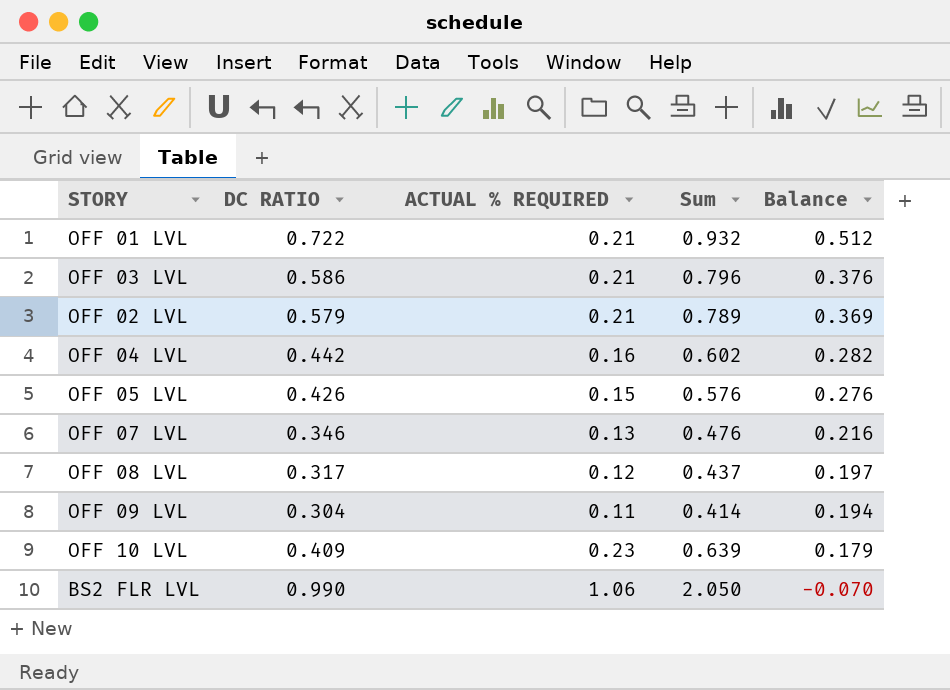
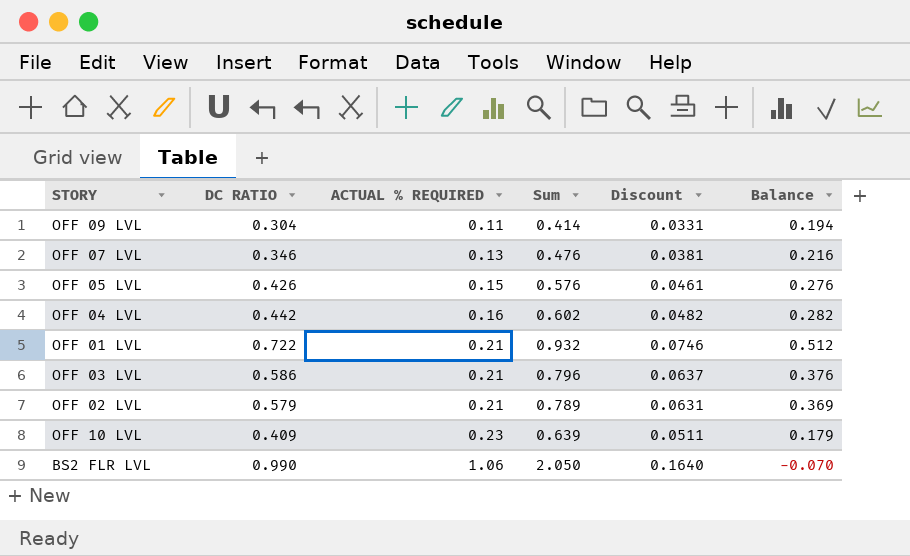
row order: Balance descending -> ACTUAL % REQUIRED ascending
column Discount | formula: none -> [Sum] * 0.08
row OFF 08 LVL: 0.317 | 0.12 | 0.437 | 0.197 -> none

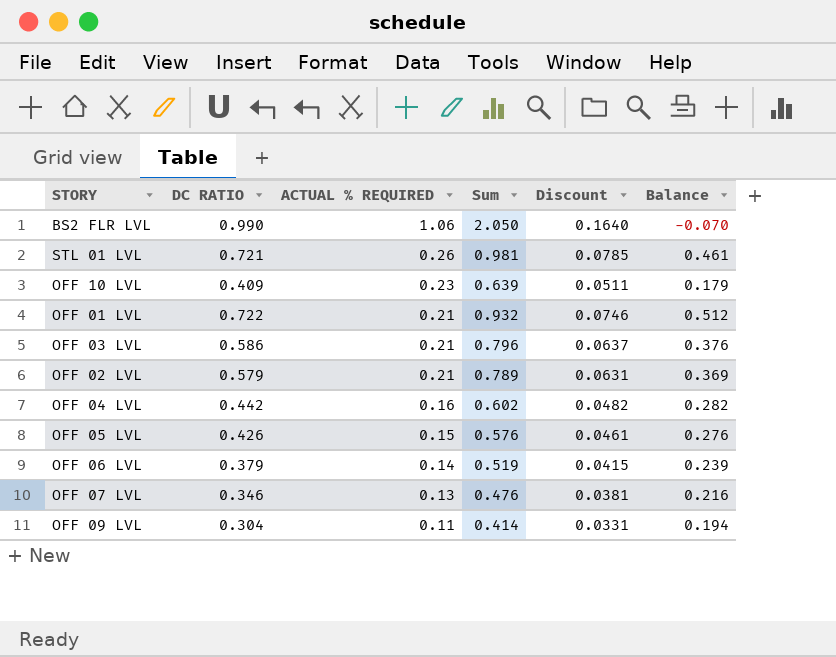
row order: ACTUAL % REQUIRED ascending -> ACTUAL % REQUIRED descending
row STL 01 LVL: none -> 0.721 | 0.26 | 0.981 | 0.0785 | 0.461
row OFF 06 LVL: none -> 0.379 | 0.14 | 0.519 | 0.0415 | 0.239

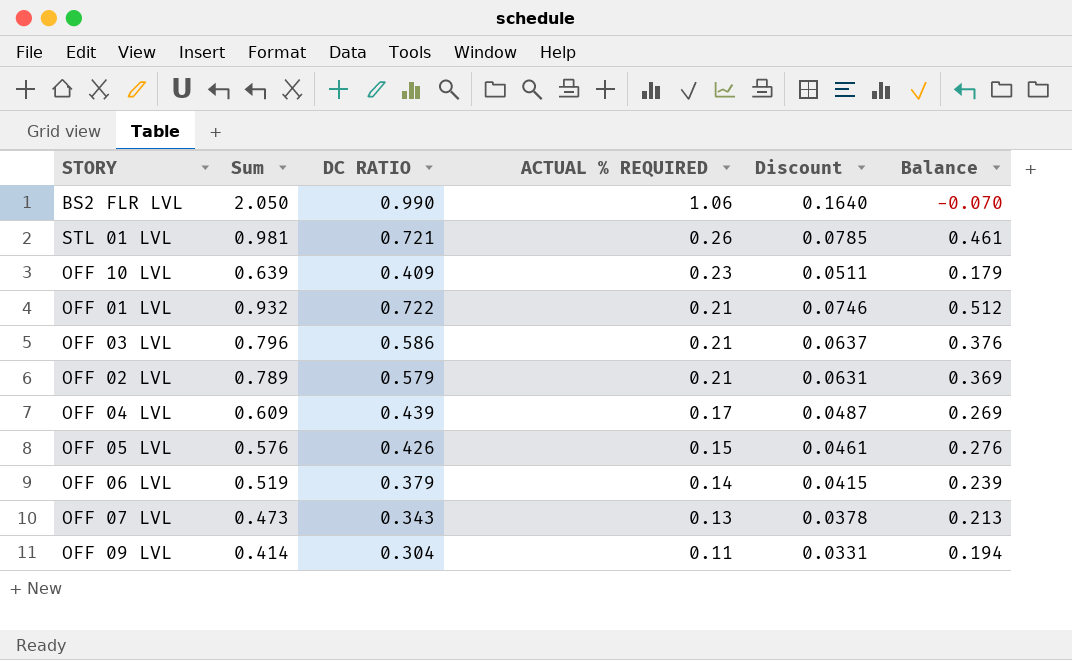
column Sum | position: 4 -> 2
OFF 04 LVL | Sum: 0.602 -> 0.609
OFF 04 LVL | DC RATIO: 0.442 -> 0.439
OFF 04 LVL | ACTUAL % REQUIRED: 0.16 -> 0.17
OFF 04 LVL | Discount: 0.0482 -> 0.0487
OFF 04 LVL | Balance: 0.282 -> 0.269
OFF 07 LVL | Sum: 0.476 -> 0.473
OFF 07 LVL | DC RATIO: 0.346 -> 0.343
OFF 07 LVL | Discount: 0.0381 -> 0.0378
OFF 07 LVL | Balance: 0.216 -> 0.213

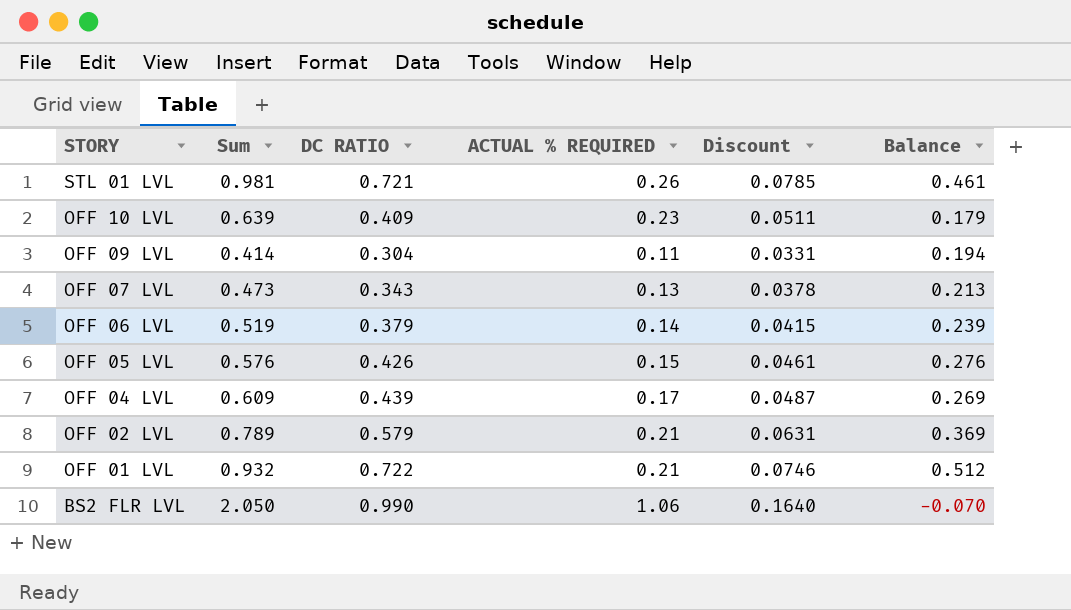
row order: ACTUAL % REQUIRED descending -> STORY descending
row OFF 03 LVL: 0.796 | 0.586 | 0.21 | 0.0637 | 0.376 -> none

